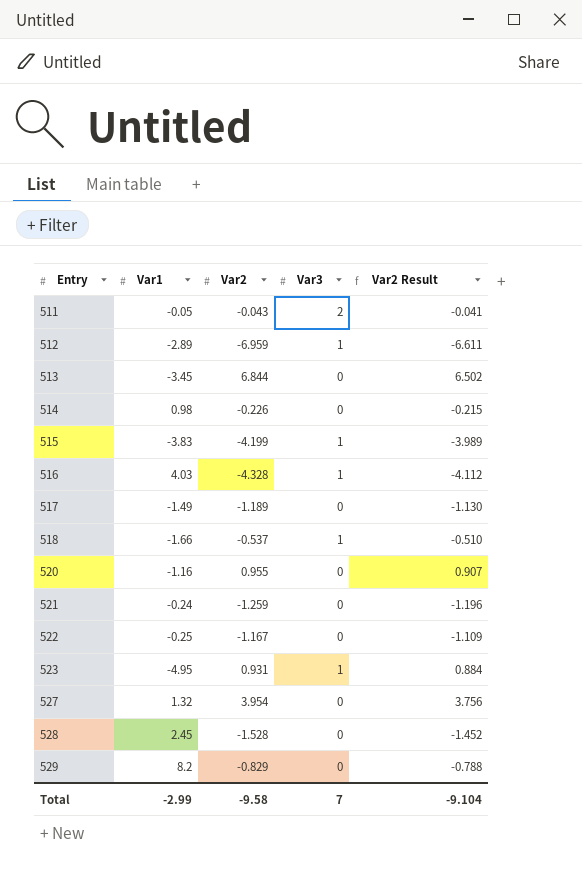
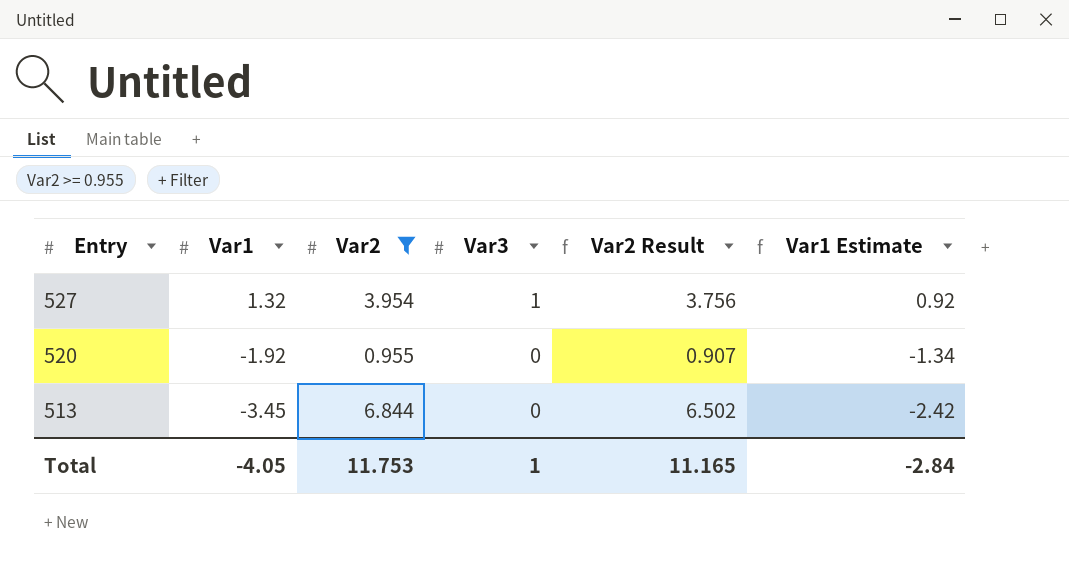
filter: none -> Var2 >= 0.955
row order: Entry ascending -> Entry descending
column Var1 Estimate | formula: none -> [Var1] * 0.7
527 | Var3: 0 -> 1
520 | Var1: -1.16 -> -1.92
Total | Var1: -2.99 -> -4.05
Total | Var2: -9.58 -> 11.753
Total | Var3: 7 -> 1
Total | Var2 Result: -9.104 -> 11.165

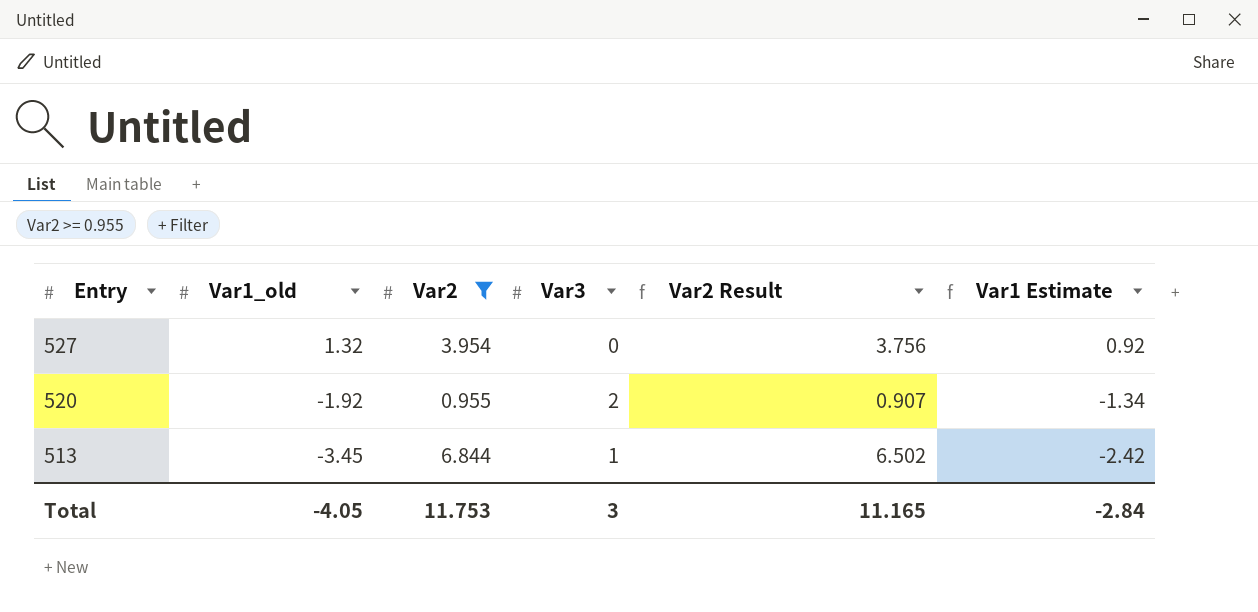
column name: Var1 -> Var1_old
527 | Var3: 1 -> 0
520 | Var3: 0 -> 2
513 | Var3: 0 -> 1
Total | Var3: 1 -> 3

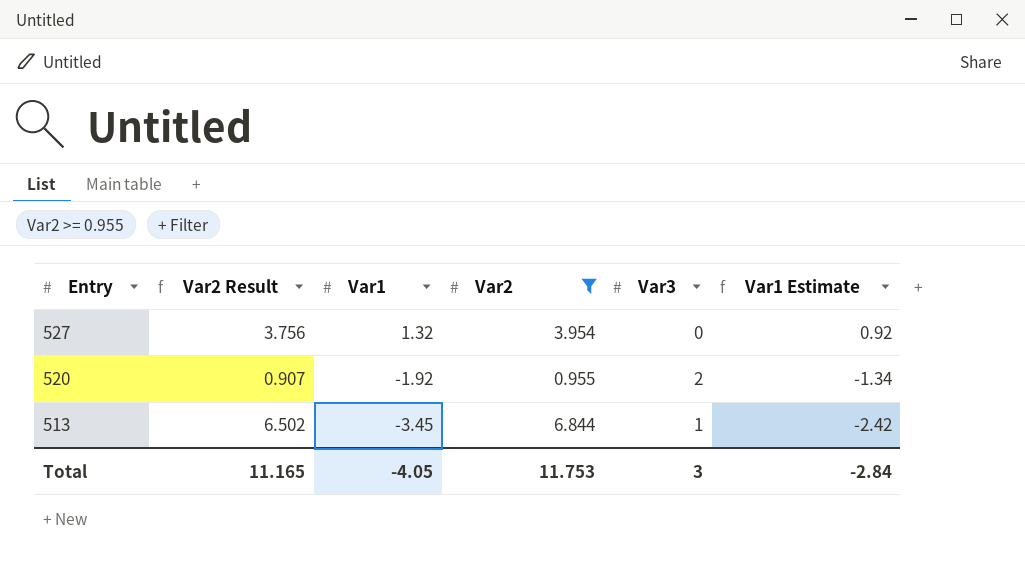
column Var2 Result | position: 5 -> 2
column name: Var1_old -> Var1

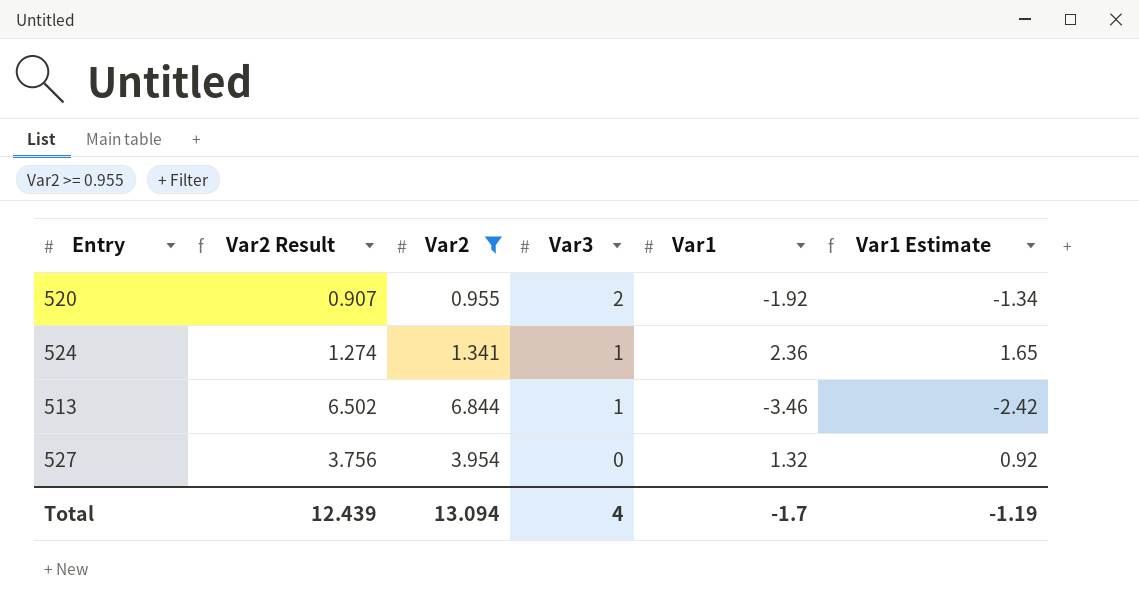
row order: Entry descending -> Var3 descending
column Var1 | position: 3 -> 5
row 524: none -> 1.274 | 1.341 | 1 | 2.36 | 1.65
513 | Var1: -3.45 -> -3.46
Total | Var2 Result: 11.165 -> 12.439
Total | Var2: 11.753 -> 13.094
Total | Var3: 3 -> 4
Total | Var1: -4.05 -> -1.7
Total | Var1 Estimate: -2.84 -> -1.19

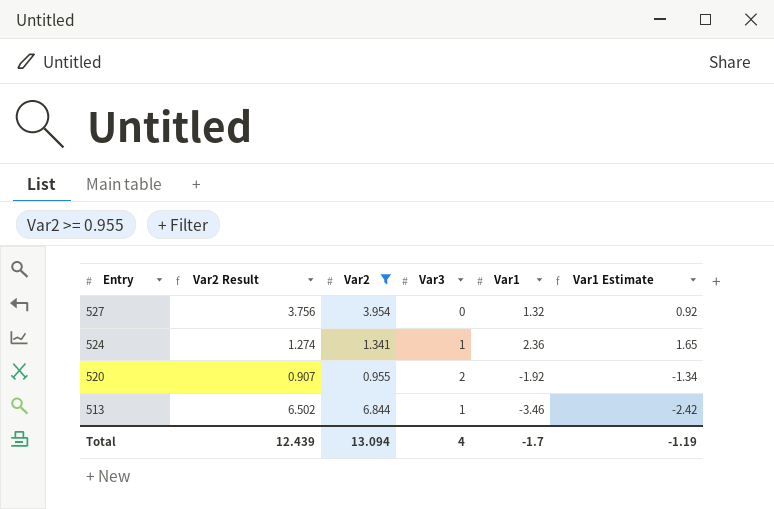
row order: Var3 descending -> Entry descending

